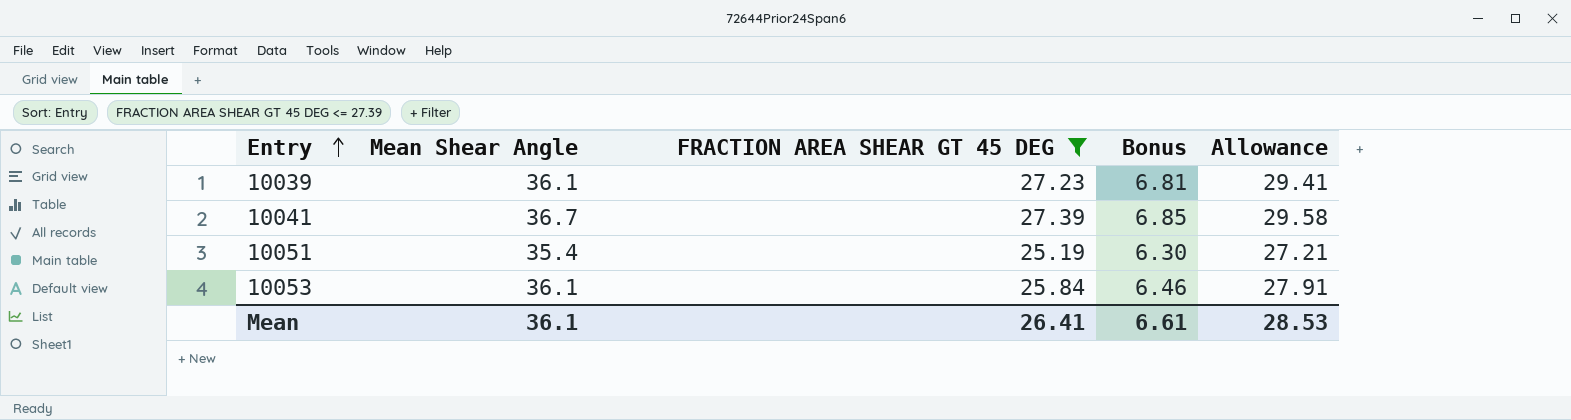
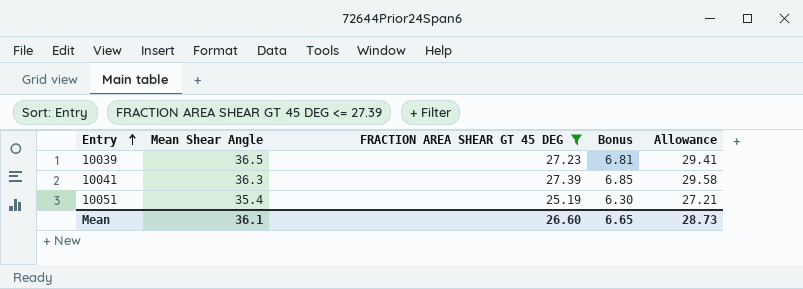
row 10053: 36.1 | 25.84 | 6.46 | 27.91 -> none
10039 | Mean Shear Angle: 36.1 -> 36.5
10041 | Mean Shear Angle: 36.7 -> 36.3
Mean | FRACTION AREA SHEAR GT 45 DEG: 26.41 -> 26.60
Mean | Bonus: 6.61 -> 6.65
Mean | Allowance: 28.53 -> 28.73

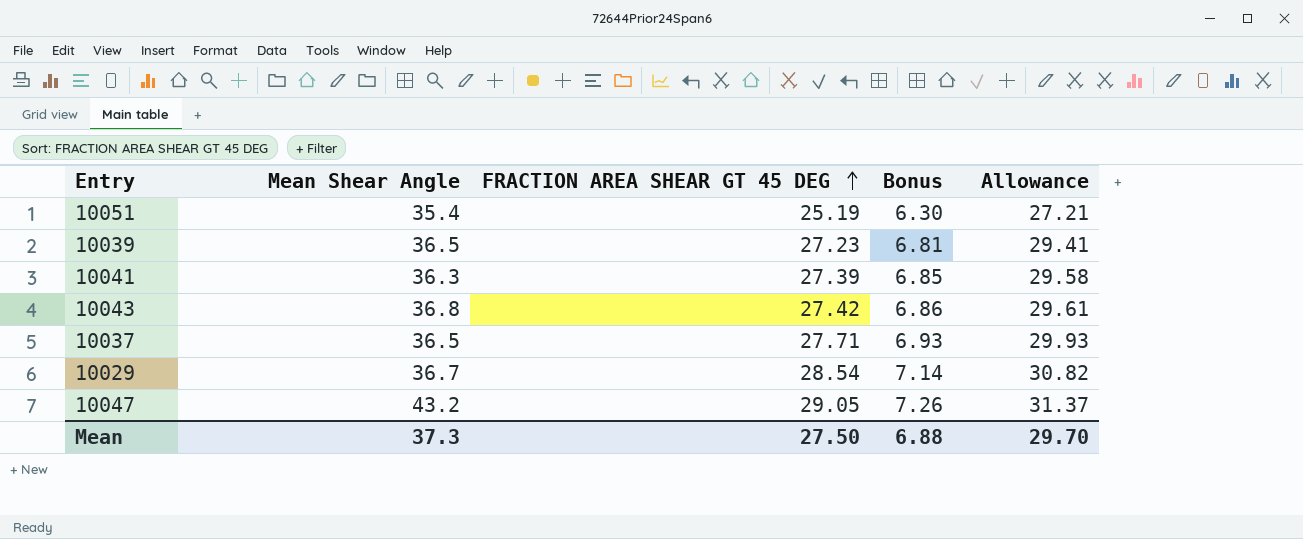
filter: FRACTION AREA SHEAR GT 45 DEG <= 27.39 -> none
row order: Entry ascending -> FRACTION AREA SHEAR GT 45 DEG ascending
Mean | Mean Shear Angle: 36.1 -> 37.3
Mean | FRACTION AREA SHEAR GT 45 DEG: 26.60 -> 27.50
Mean | Bonus: 6.65 -> 6.88
Mean | Allowance: 28.73 -> 29.70

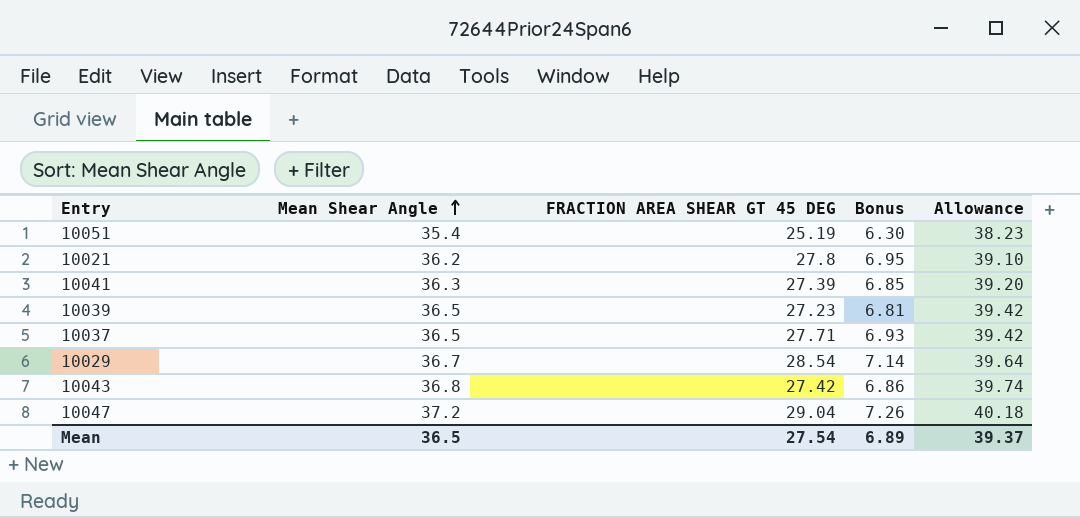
row order: FRACTION AREA SHEAR GT 45 DEG ascending -> Mean Shear Angle ascending
column Allowance | formula: [FRACTION AREA SHEAR GT 45 DEG] * 1.08 -> [Mean Shear Angle] * 1.08
row 10021: none -> 36.2 | 27.8 | 6.95 | 39.10
10047 | Mean Shear Angle: 43.2 -> 37.2
10047 | FRACTION AREA SHEAR GT 45 DEG: 29.05 -> 29.04
Mean | Mean Shear Angle: 37.3 -> 36.5
Mean | FRACTION AREA SHEAR GT 45 DEG: 27.50 -> 27.54
Mean | Bonus: 6.88 -> 6.89
Mean | Allowance: 29.70 -> 39.37

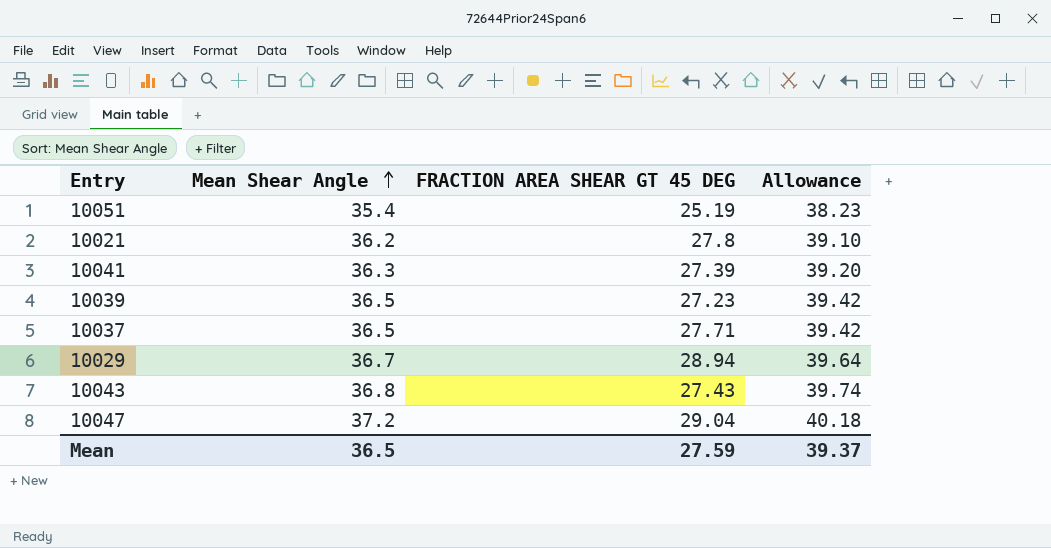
column Bonus | formula: [FRACTION AREA SHEAR GT 45 DEG] * 0.25 -> none
10029 | FRACTION AREA SHEAR GT 45 DEG: 28.54 -> 28.94
10043 | FRACTION AREA SHEAR GT 45 DEG: 27.42 -> 27.43
Mean | FRACTION AREA SHEAR GT 45 DEG: 27.54 -> 27.59

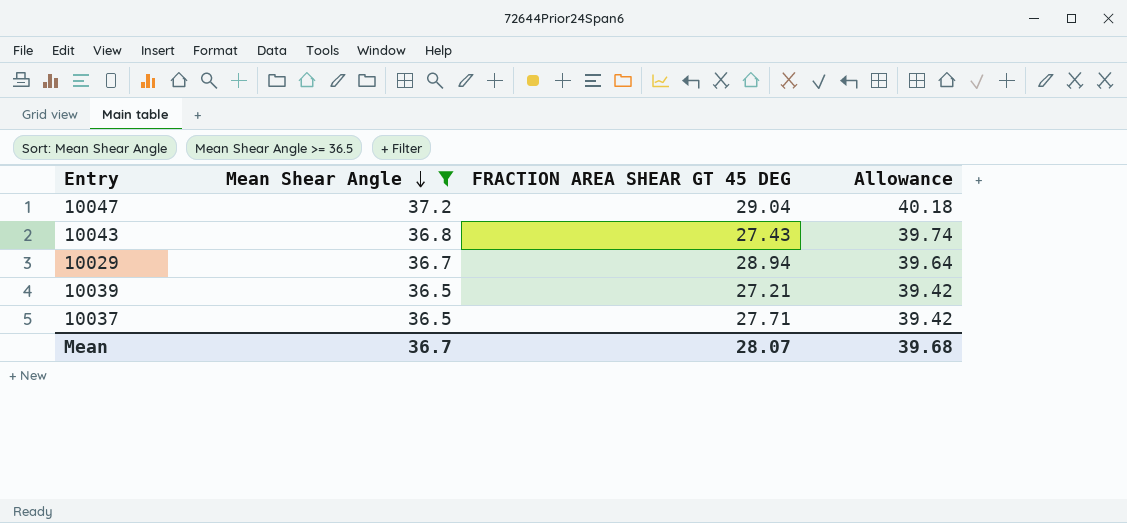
filter: none -> Mean Shear Angle >= 36.5
row order: Mean Shear Angle ascending -> Mean Shear Angle descending
10039 | FRACTION AREA SHEAR GT 45 DEG: 27.23 -> 27.21
Mean | Mean Shear Angle: 36.5 -> 36.7
Mean | FRACTION AREA SHEAR GT 45 DEG: 27.59 -> 28.07
Mean | Allowance: 39.37 -> 39.68

